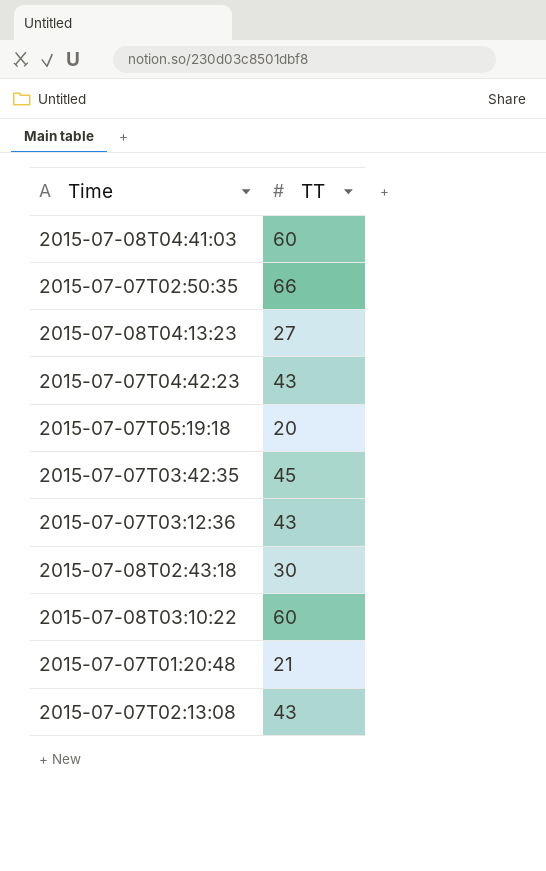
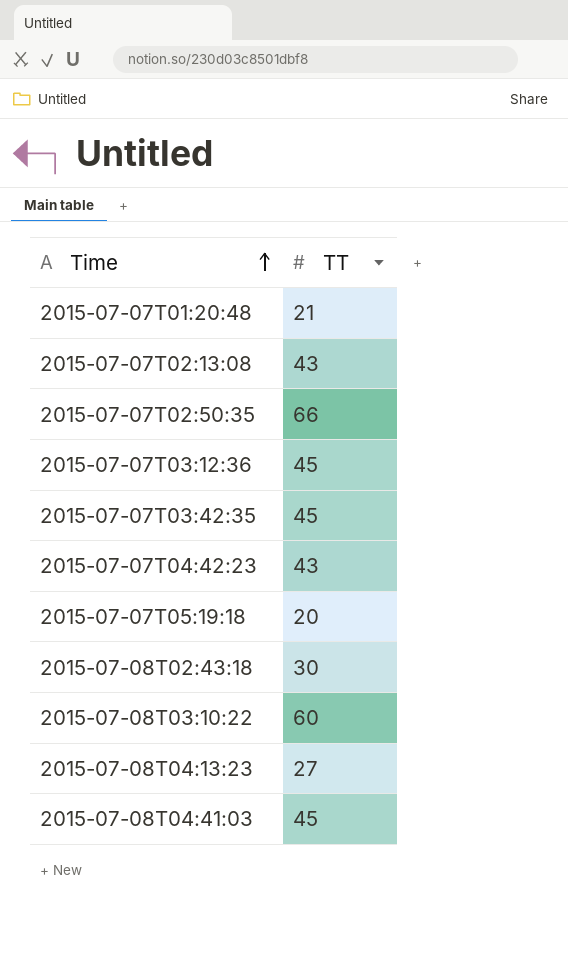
row order: none -> Time ascending
2015-07-07T03:12:36 | TT: 43 -> 45
2015-07-08T04:41:03 | TT: 60 -> 45

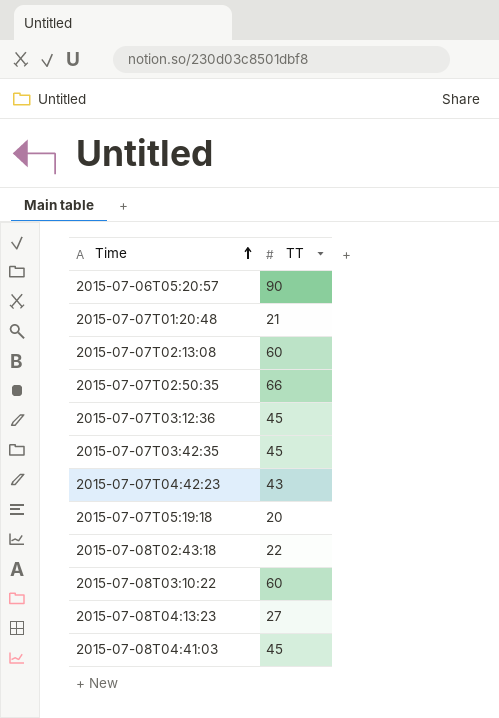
row 2015-07-06T05:20:57: none -> 90
2015-07-07T02:13:08 | TT: 43 -> 60
2015-07-08T02:43:18 | TT: 30 -> 22

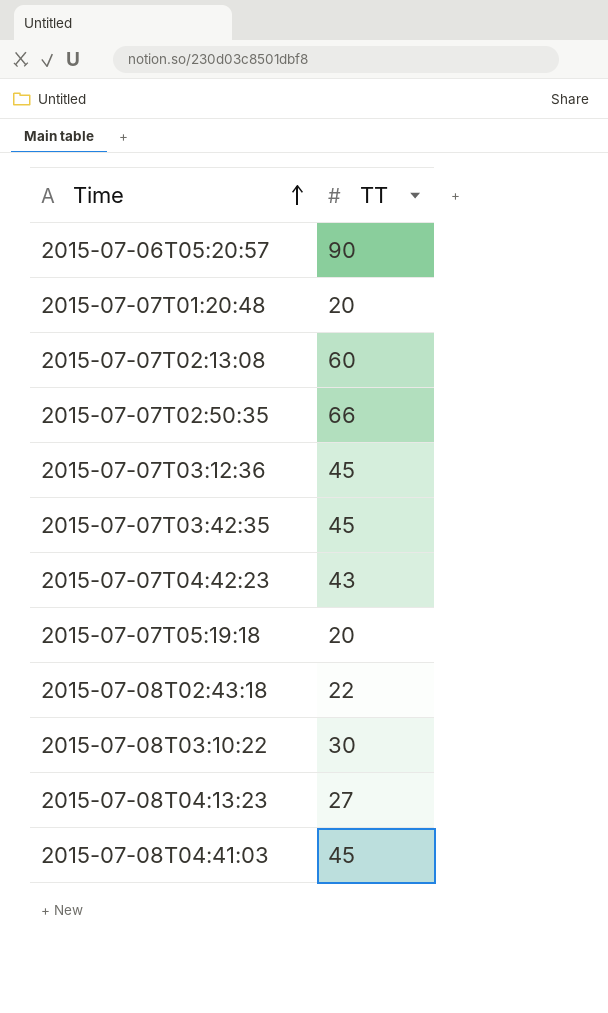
2015-07-07T01:20:48 | TT: 21 -> 20
2015-07-08T03:10:22 | TT: 60 -> 30

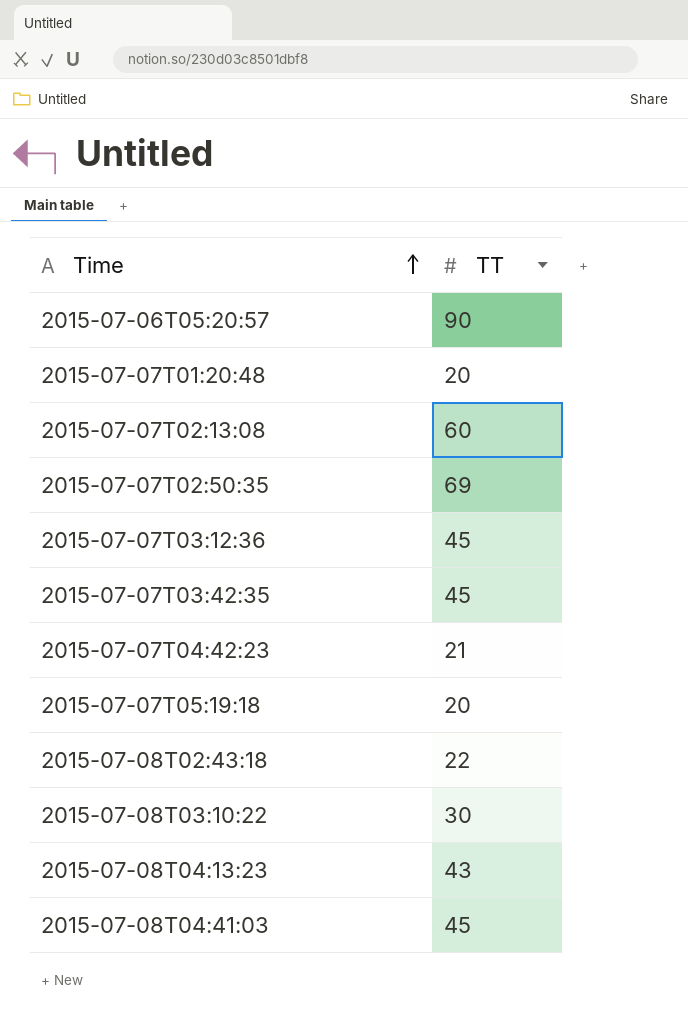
2015-07-07T02:50:35 | TT: 66 -> 69
2015-07-07T04:42:23 | TT: 43 -> 21
2015-07-08T04:13:23 | TT: 27 -> 43

